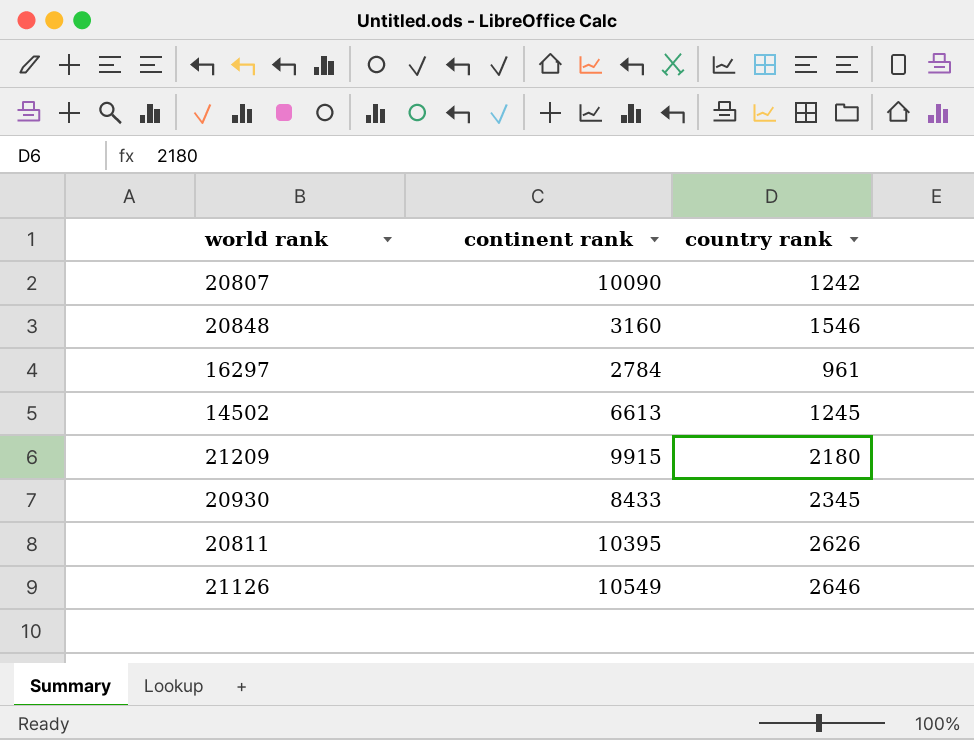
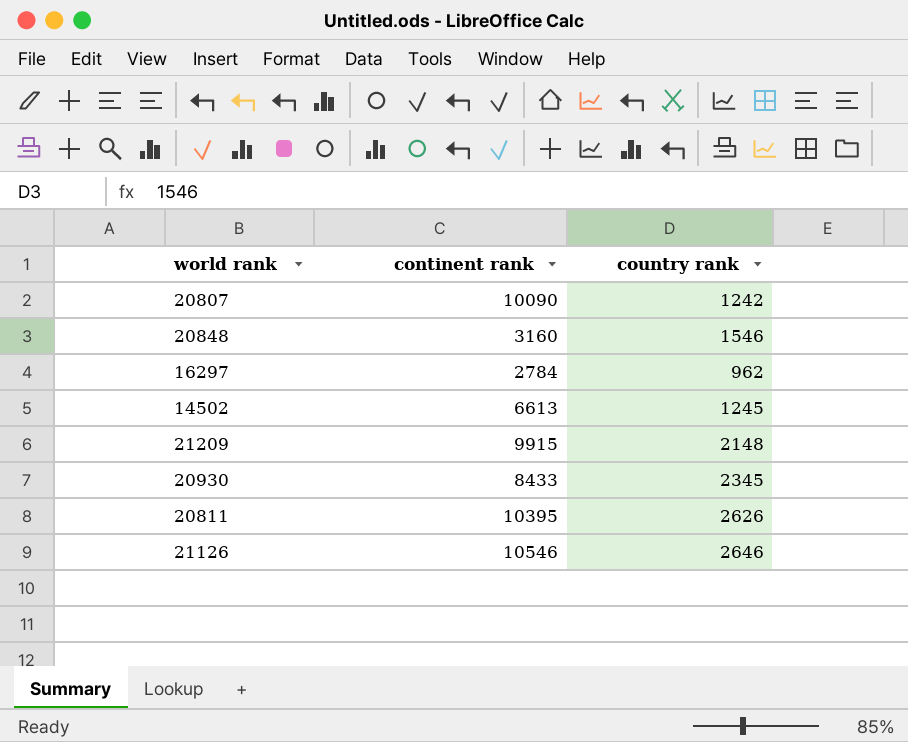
16297 | country rank: 961 -> 962
21209 | country rank: 2180 -> 2148
21126 | continent rank: 10549 -> 10546

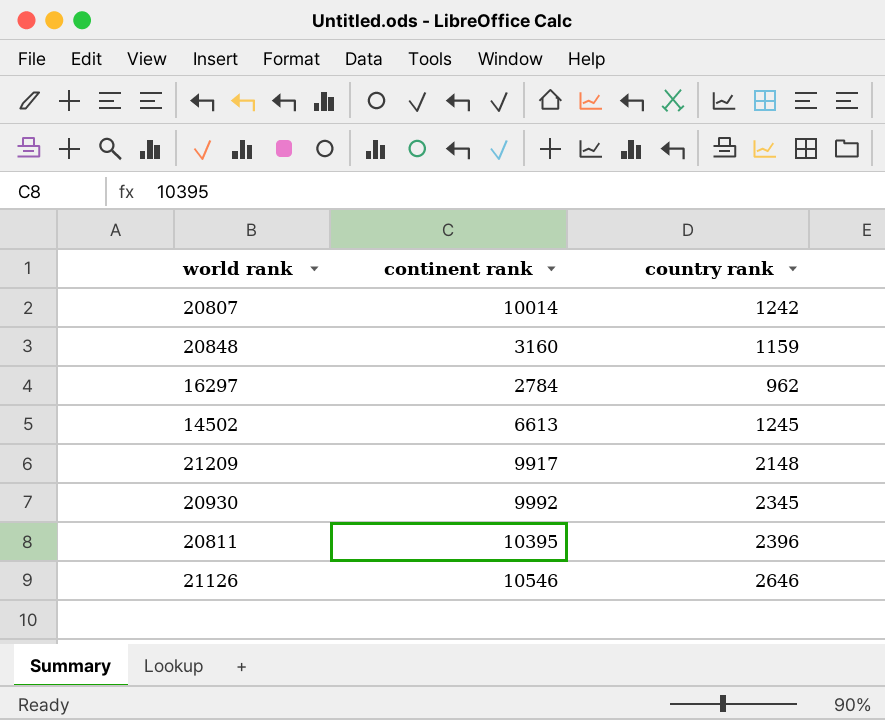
20807 | continent rank: 10090 -> 10014
20848 | country rank: 1546 -> 1159
21209 | continent rank: 9915 -> 9917
20930 | continent rank: 8433 -> 9992
20811 | country rank: 2626 -> 2396

